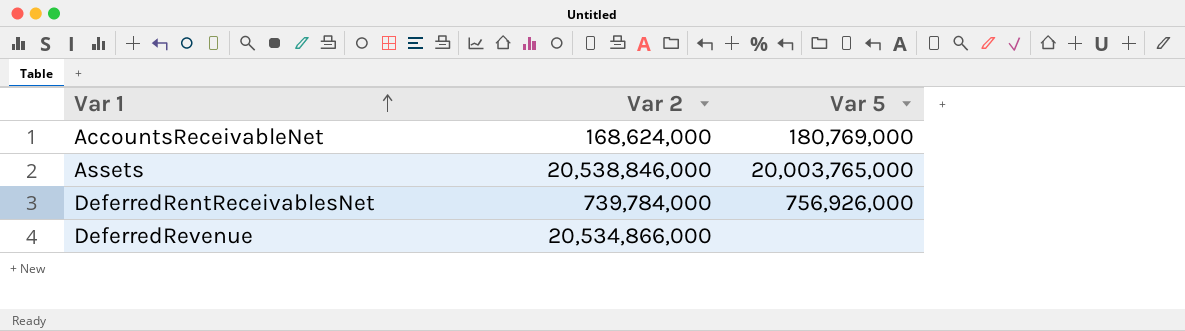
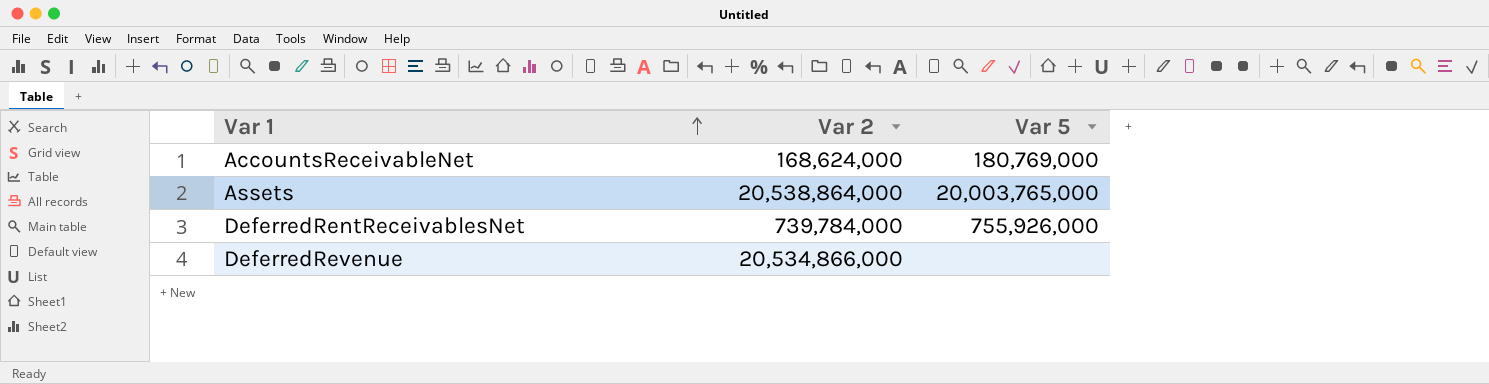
Assets | Var 2: 20,538,846,000 -> 20,538,864,000
DeferredRentReceivablesNet | Var 5: 756,926,000 -> 755,926,000

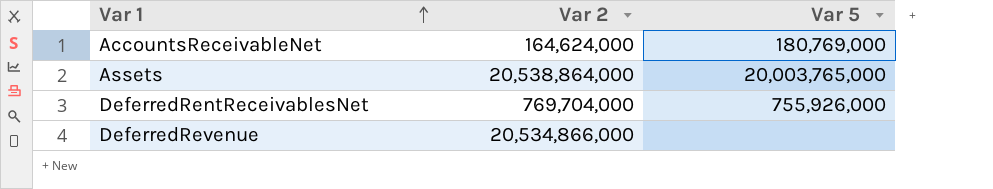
AccountsReceivableNet | Var 2: 168,624,000 -> 164,624,000
DeferredRentReceivablesNet | Var 2: 739,784,000 -> 769,704,000

